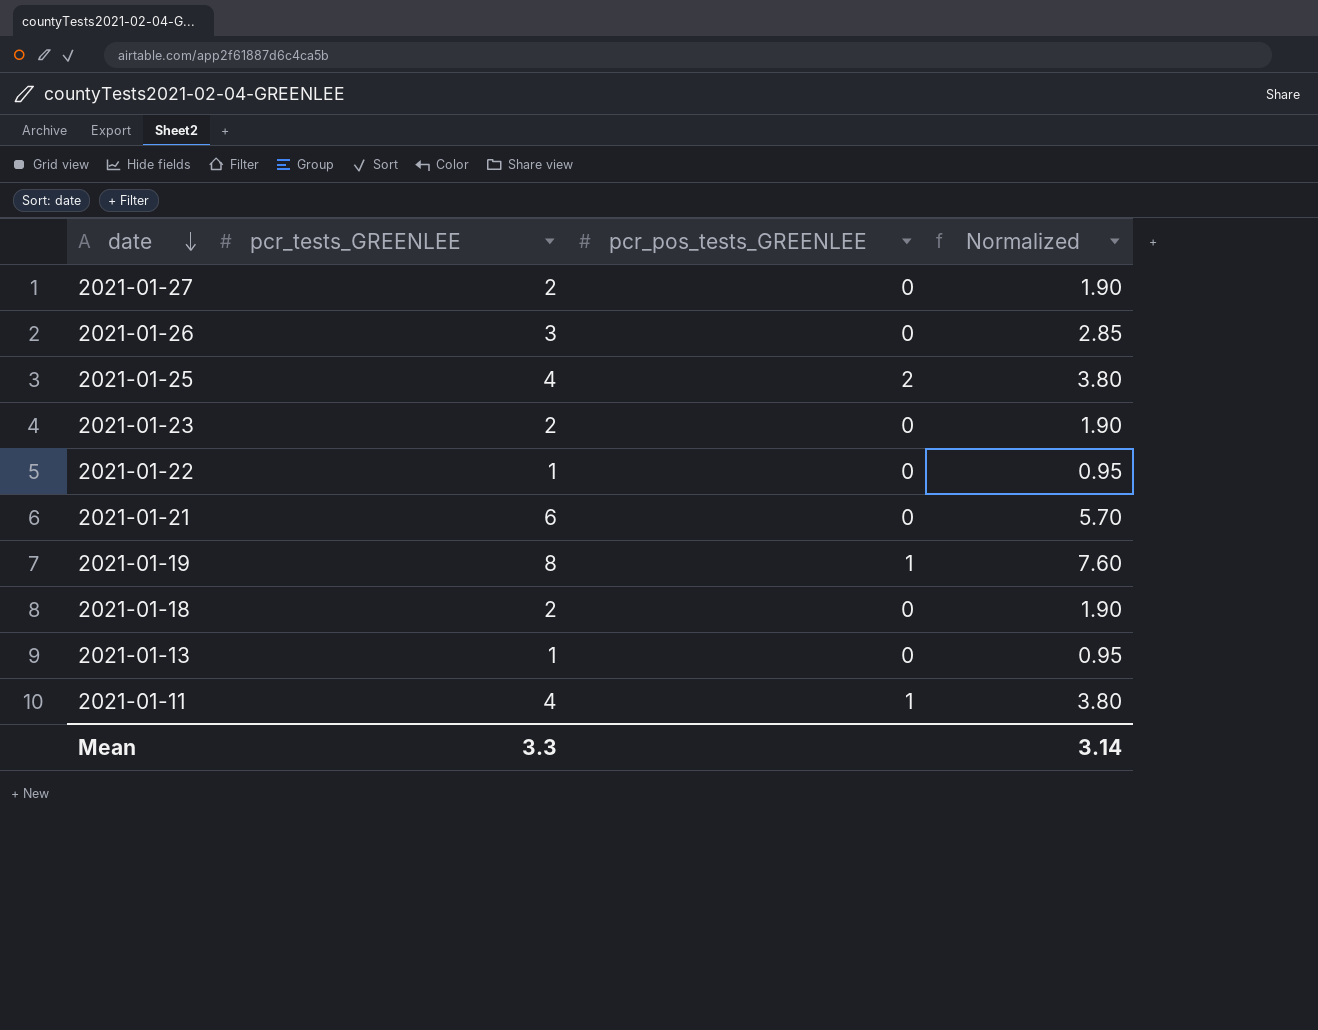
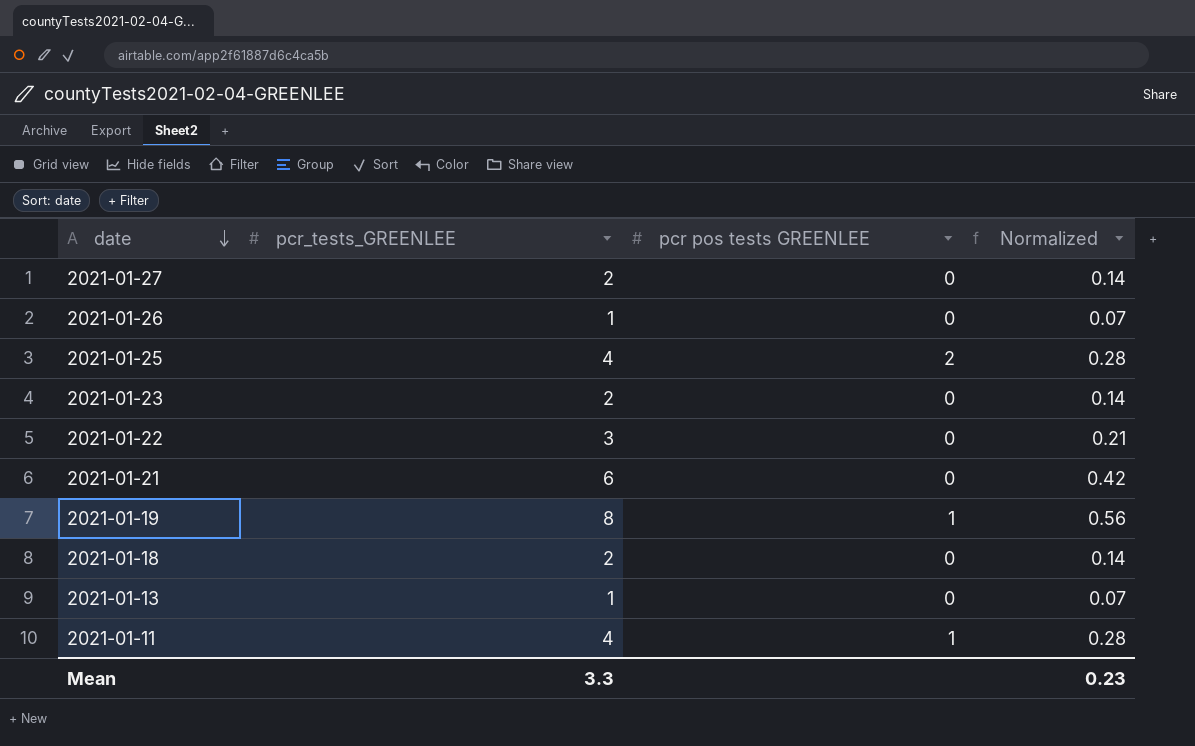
column name: pcr_pos_tests_GREENLEE -> pcr pos tests GREENLEE
column Normalized | formula: [pcr_tests_GREENLEE] * 0.95 -> [pcr_tests_GREENLEE] * 0.07
2021-01-26 | pcr_tests_GREENLEE: 3 -> 1
2021-01-22 | pcr_tests_GREENLEE: 1 -> 3
Mean | Normalized: 3.14 -> 0.23

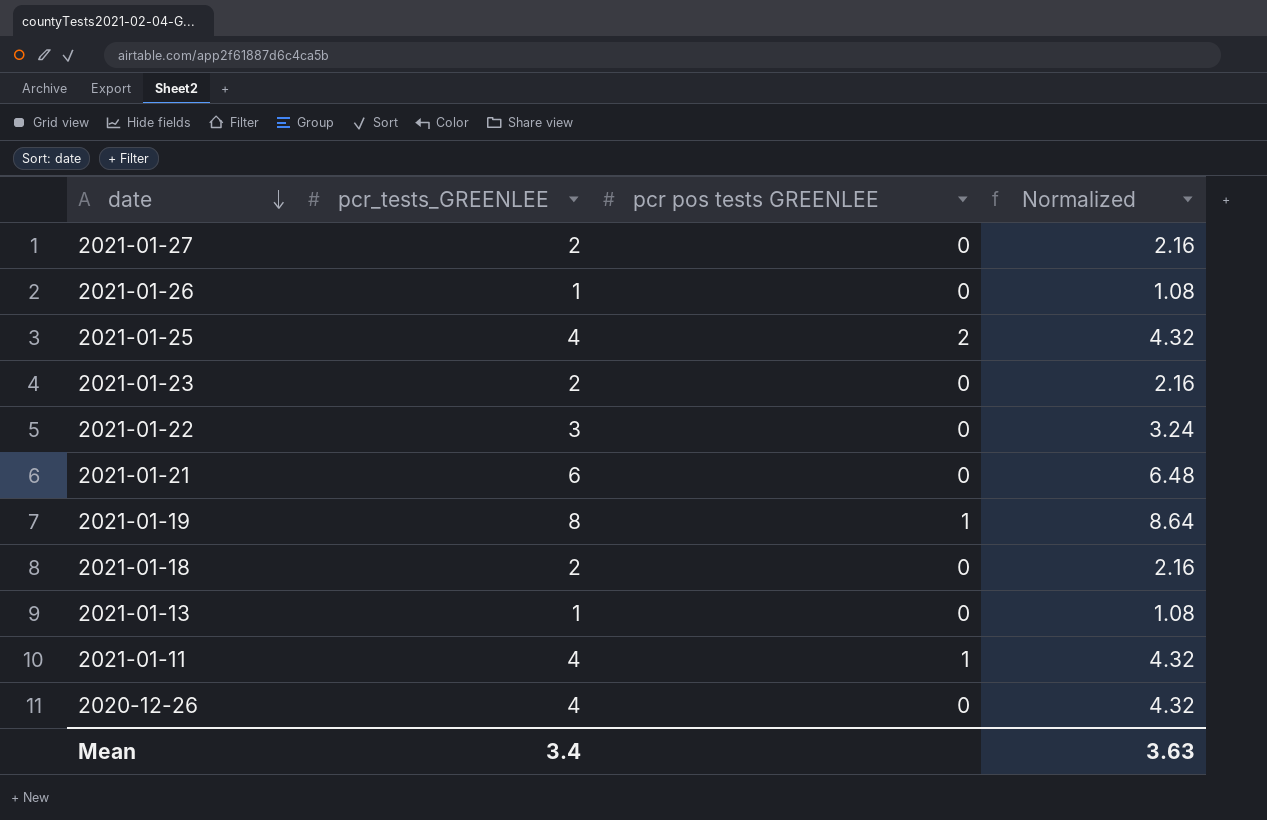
column Normalized | formula: [pcr_tests_GREENLEE] * 0.07 -> [pcr_tests_GREENLEE] * 1.08
row 2020-12-26: none -> 4 | 0 | 4.32
Mean | pcr_tests_GREENLEE: 3.3 -> 3.4
Mean | Normalized: 0.23 -> 3.63

